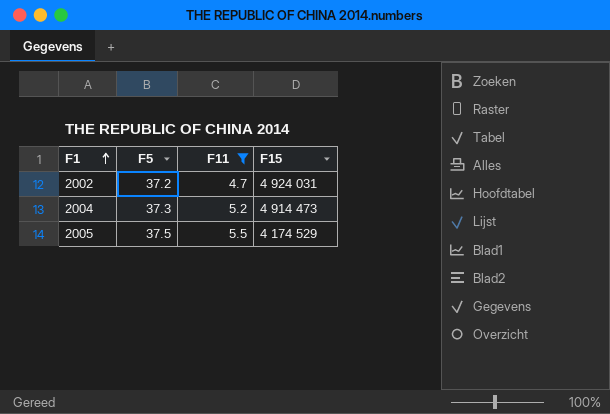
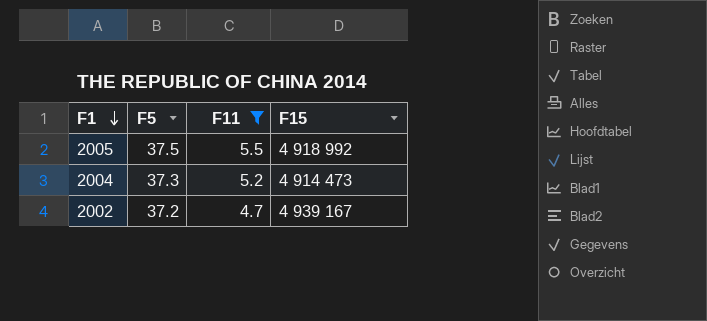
row order: F1 ascending -> F1 descending
2005 | F15: 4 174 529 -> 4 918 992
2002 | F15: 4 924 031 -> 4 939 167

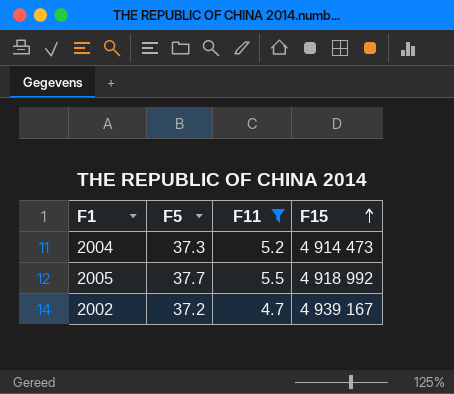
row order: F1 descending -> F15 ascending
2005 | F5: 37.5 -> 37.7

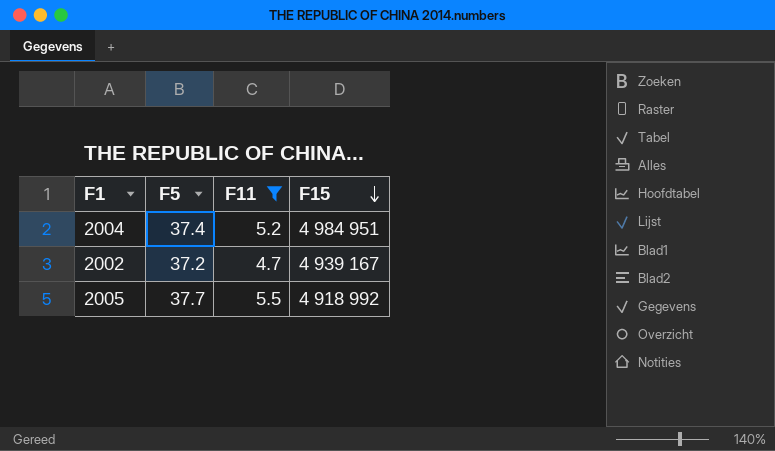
row order: F15 ascending -> F15 descending
2004 | F5: 37.3 -> 37.4
2004 | F15: 4 914 473 -> 4 984 951

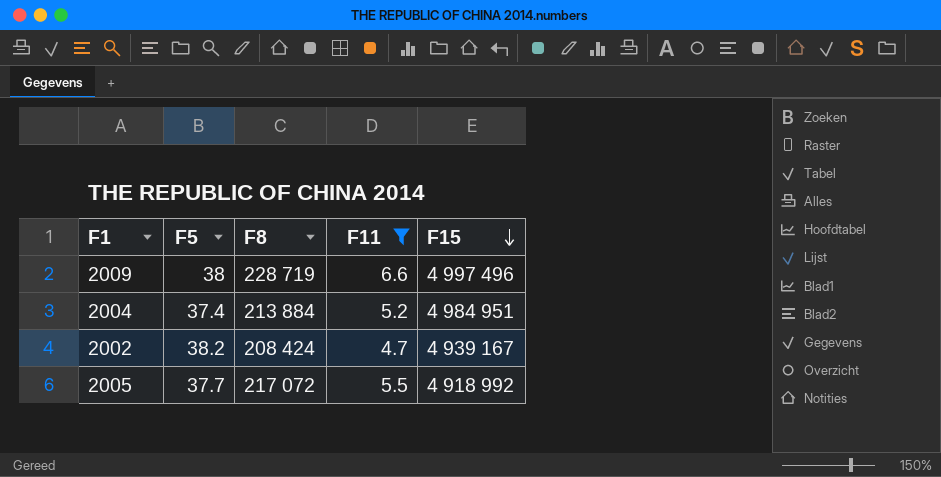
column F8 | position: none -> 3
row 2009: none -> 38 | 228 719 | 6.6 | 4 997 496
2002 | F5: 37.2 -> 38.2

